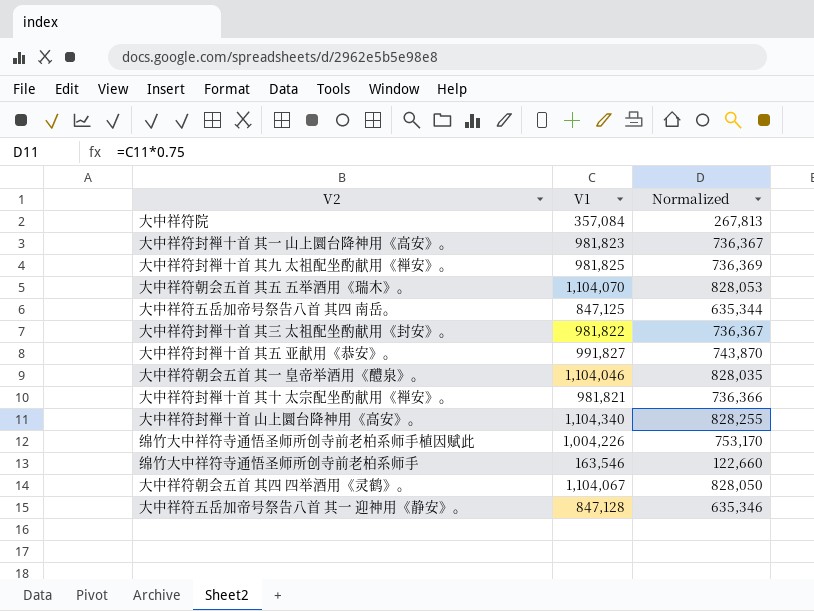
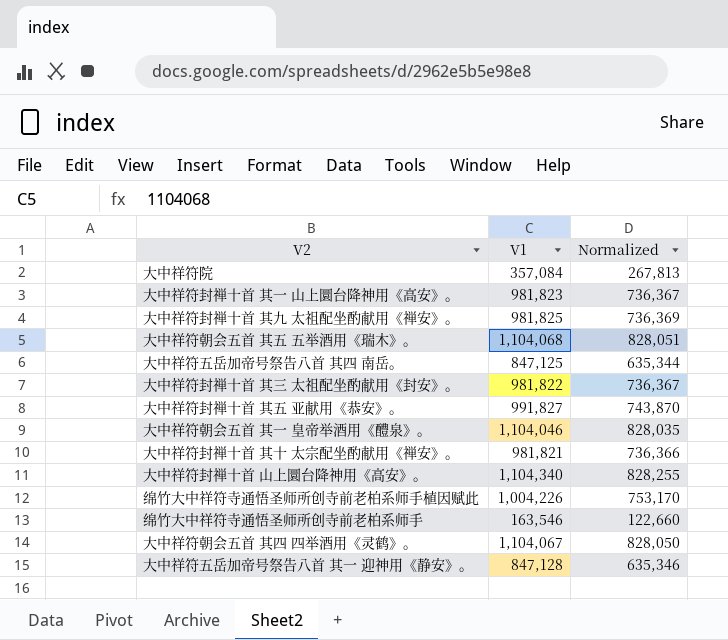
大中祥符朝会五首 其五 五举酒用《瑞木》。 | V1: 1,104,070 -> 1,104,068
大中祥符朝会五首 其五 五举酒用《瑞木》。 | Normalized: 828,053 -> 828,051

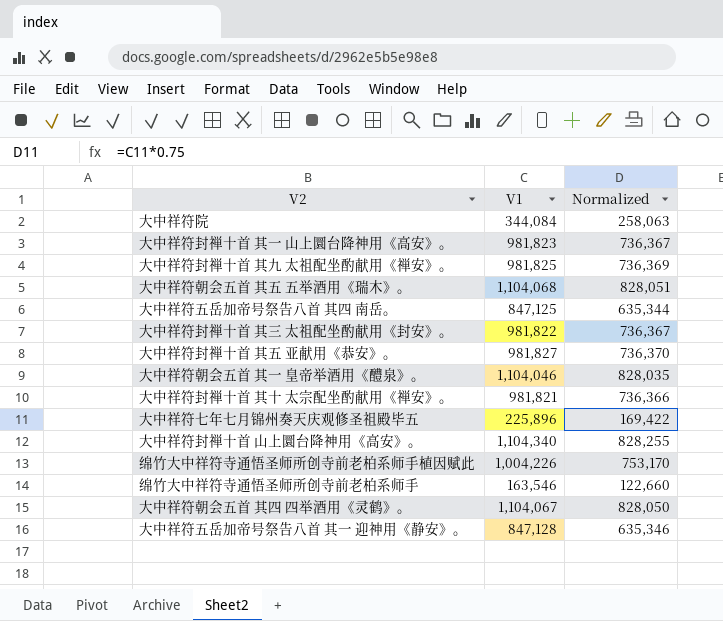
大中祥符院 | V1: 357,084 -> 344,084
大中祥符院 | Normalized: 267,813 -> 258,063
大中祥符封禅十首 其五 亚献用《恭安》。 | V1: 991,827 -> 981,827
大中祥符封禅十首 其五 亚献用《恭安》。 | Normalized: 743,870 -> 736,370
row 大中祥符七年七月锦州奏天庆观修圣祖殿毕五: none -> 225,896 | 169,422

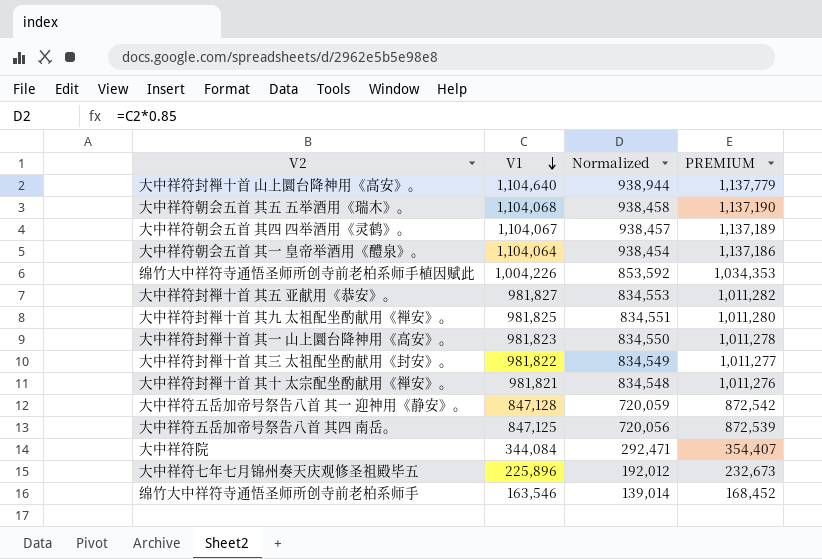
row order: none -> V1 descending
column Normalized | formula: [V1] * 0.75 -> [V1] * 0.85
column PREMIUM | formula: none -> [V1] * 1.03
大中祥符封禅十首 山上圜台降神用《高安》。 | V1: 1,104,340 -> 1,104,640
大中祥符朝会五首 其一 皇帝举酒用《醴泉》。 | V1: 1,104,046 -> 1,104,064

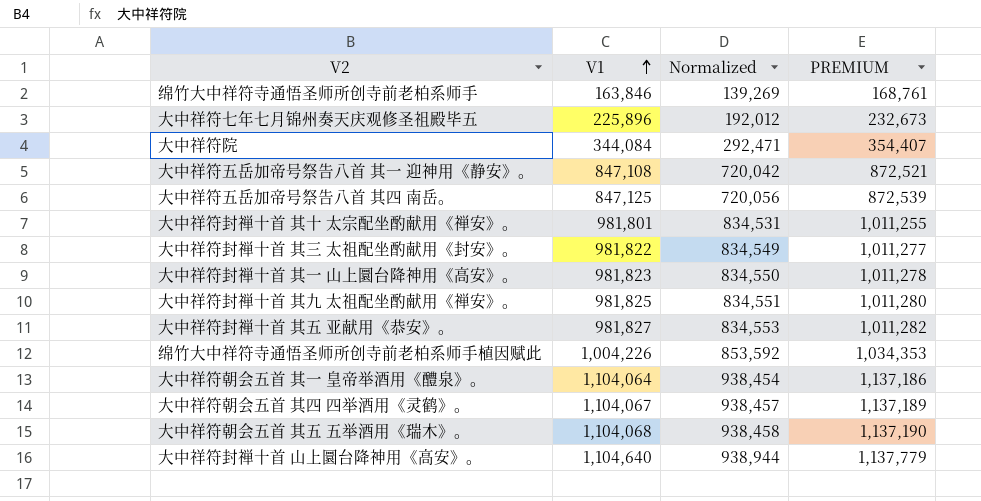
row order: V1 descending -> V1 ascending
绵竹大中祥符寺通悟圣师所创寺前老柏系师手 | V1: 163,546 -> 163,846
绵竹大中祥符寺通悟圣师所创寺前老柏系师手 | Normalized: 139,014 -> 139,269
绵竹大中祥符寺通悟圣师所创寺前老柏系师手 | PREMIUM: 168,452 -> 168,761
大中祥符五岳加帝号祭告八首 其一 迎神用《静安》。 | V1: 847,128 -> 847,108
大中祥符五岳加帝号祭告八首 其一 迎神用《静安》。 | Normalized: 720,059 -> 720,042
大中祥符五岳加帝号祭告八首 其一 迎神用《静安》。 | PREMIUM: 872,542 -> 872,521
大中祥符封禅十首 其十 太宗配坐酌献用《禅安》。 | V1: 981,821 -> 981,801
大中祥符封禅十首 其十 太宗配坐酌献用《禅安》。 | Normalized: 834,548 -> 834,531
大中祥符封禅十首 其十 太宗配坐酌献用《禅安》。 | PREMIUM: 1,011,276 -> 1,011,255

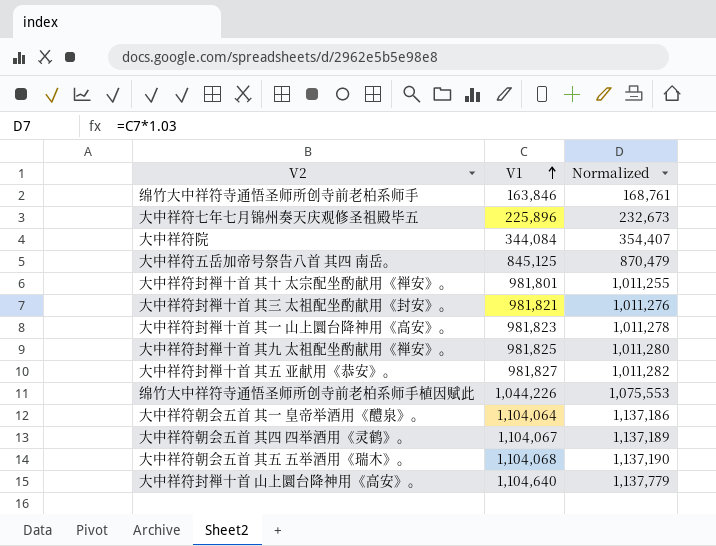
column PREMIUM | formula: [V1] * 1.03 -> none
column Normalized | formula: [V1] * 0.85 -> [V1] * 1.03
row 大中祥符五岳加帝号祭告八首 其一 迎神用《静安》。: 847,108 | 720,042 | 872,521 -> none
大中祥符五岳加帝号祭告八首 其四 南岳。 | V1: 847,125 -> 845,125
大中祥符封禅十首 其三 太祖配坐酌献用《封安》。 | V1: 981,822 -> 981,821
绵竹大中祥符寺通悟圣师所创寺前老柏系师手植因赋此 | V1: 1,004,226 -> 1,044,226

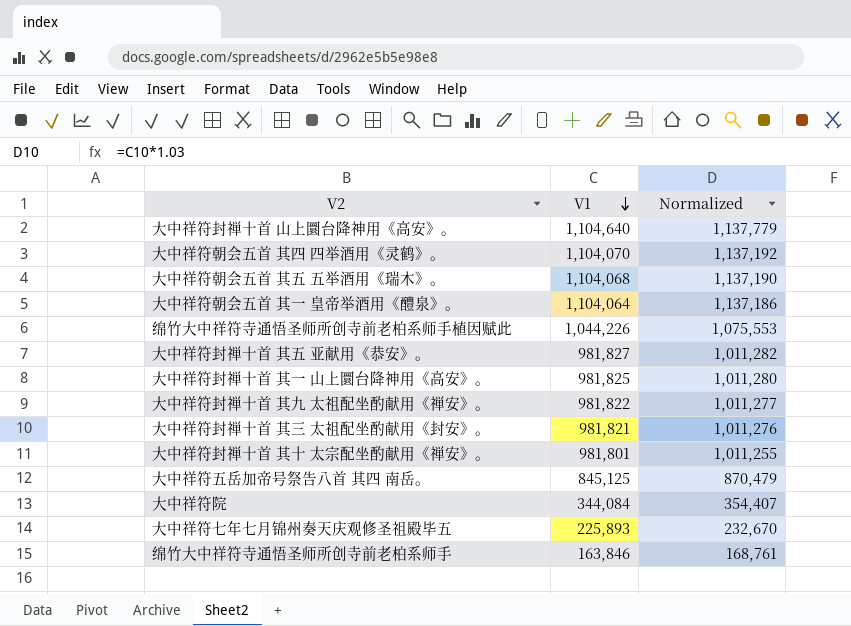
row order: V1 ascending -> V1 descending
大中祥符朝会五首 其四 四举酒用《灵鹤》。 | V1: 1,104,067 -> 1,104,070
大中祥符朝会五首 其四 四举酒用《灵鹤》。 | Normalized: 1,137,189 -> 1,137,192
大中祥符封禅十首 其一 山上圜台降神用《高安》。 | V1: 981,823 -> 981,825
大中祥符封禅十首 其一 山上圜台降神用《高安》。 | Normalized: 1,011,278 -> 1,011,280
大中祥符封禅十首 其九 太祖配坐酌献用《禅安》。 | V1: 981,825 -> 981,822
大中祥符封禅十首 其九 太祖配坐酌献用《禅安》。 | Normalized: 1,011,280 -> 1,011,277
大中祥符七年七月锦州奏天庆观修圣祖殿毕五 | V1: 225,896 -> 225,893
大中祥符七年七月锦州奏天庆观修圣祖殿毕五 | Normalized: 232,673 -> 232,670

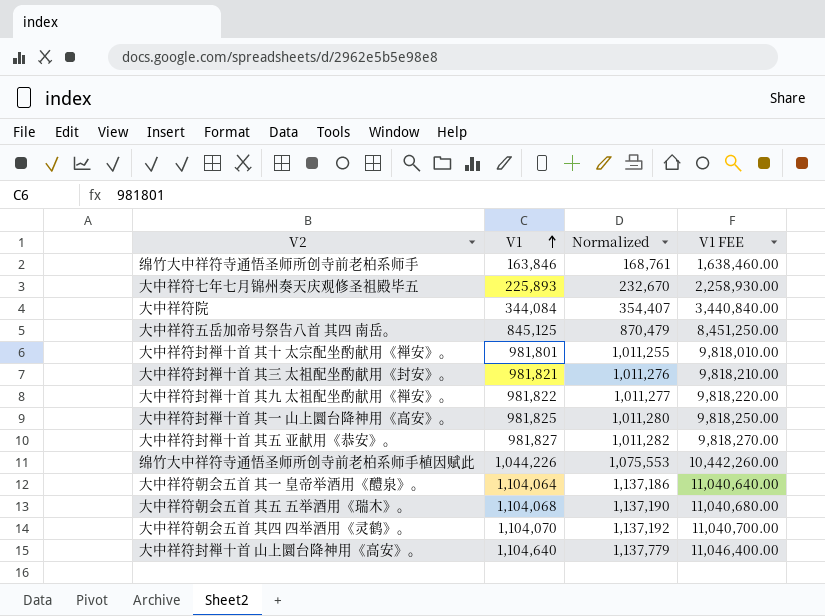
row order: V1 descending -> V1 ascending
column V1 FEE | formula: none -> [V1] * 10

